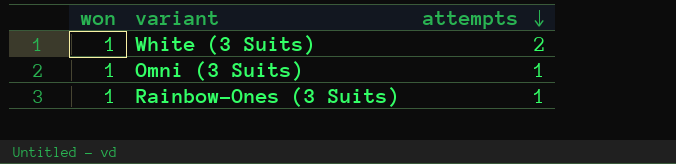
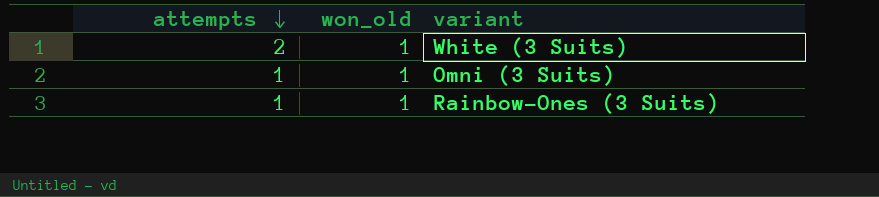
column attempts | position: 3 -> 1
column name: won -> won_old

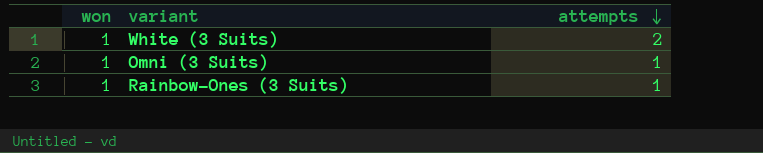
column name: won_old -> won
column attempts | position: 1 -> 3

